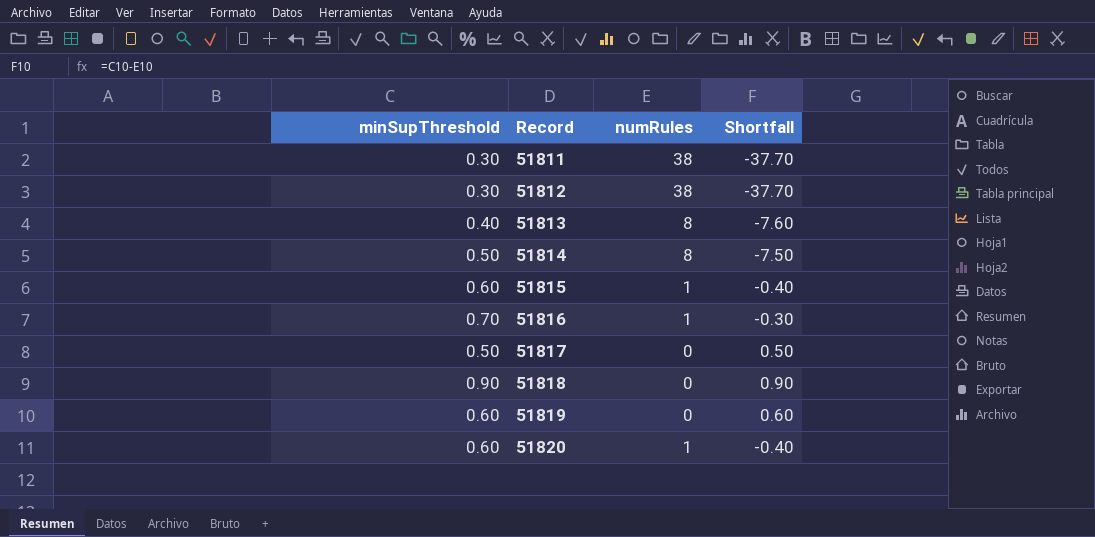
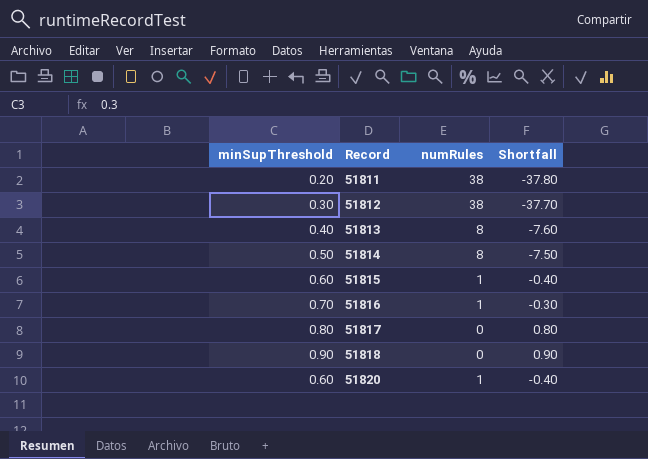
row 51819: 0.60 | 0 | 0.60 -> none
51811 | minSupThreshold: 0.30 -> 0.20
51811 | Shortfall: -37.70 -> -37.80
51817 | minSupThreshold: 0.50 -> 0.80
51817 | Shortfall: 0.50 -> 0.80

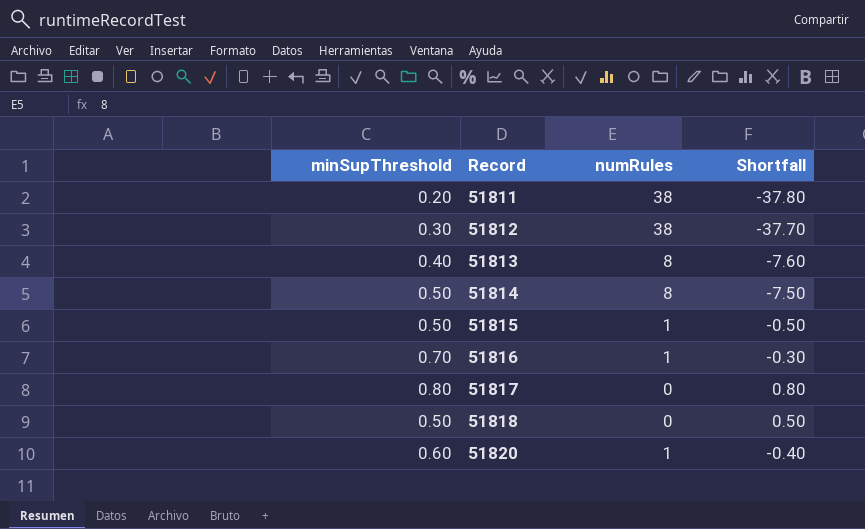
51815 | minSupThreshold: 0.60 -> 0.50
51815 | Shortfall: -0.40 -> -0.50
51818 | minSupThreshold: 0.90 -> 0.50
51818 | Shortfall: 0.90 -> 0.50

